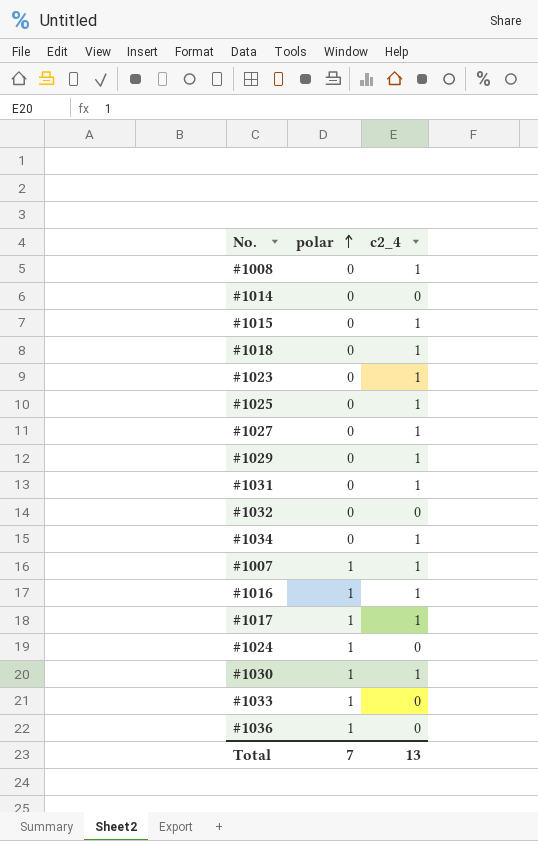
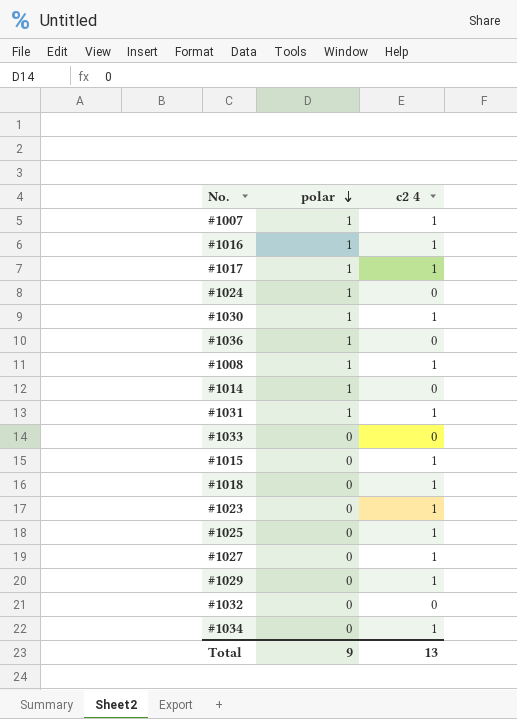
row order: polar ascending -> polar descending
column name: c2_4 -> c2 4
#1008 | polar: 0 -> 1
#1014 | polar: 0 -> 1
#1031 | polar: 0 -> 1
#1033 | polar: 1 -> 0
Total | polar: 7 -> 9

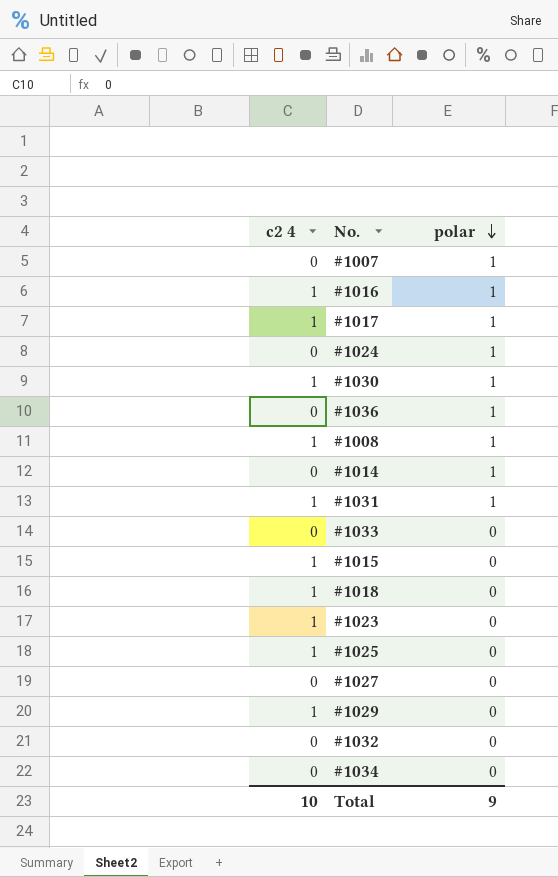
column c2 4 | position: 3 -> 1
#1007 | c2 4: 1 -> 0
#1027 | c2 4: 1 -> 0
#1034 | c2 4: 1 -> 0
Total | c2 4: 13 -> 10

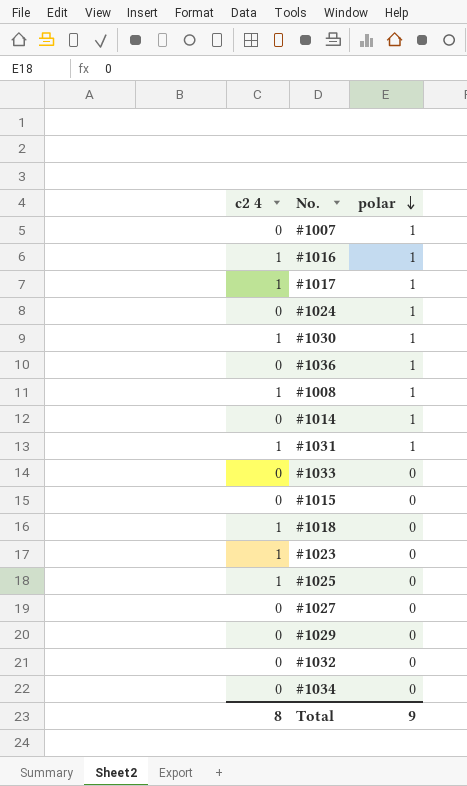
#1015 | c2 4: 1 -> 0
#1029 | c2 4: 1 -> 0
Total | c2 4: 10 -> 8

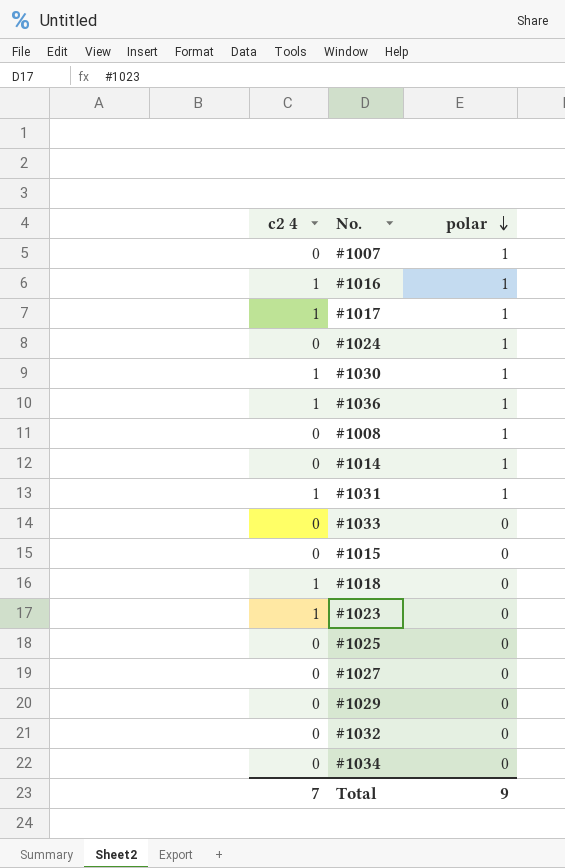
#1036 | c2 4: 0 -> 1
#1008 | c2 4: 1 -> 0
#1025 | c2 4: 1 -> 0
Total | c2 4: 8 -> 7

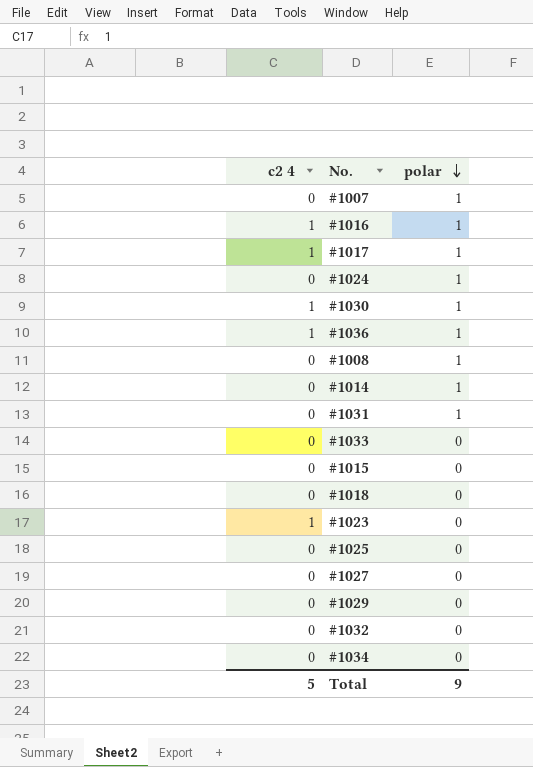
#1031 | c2 4: 1 -> 0
#1018 | c2 4: 1 -> 0
Total | c2 4: 7 -> 5

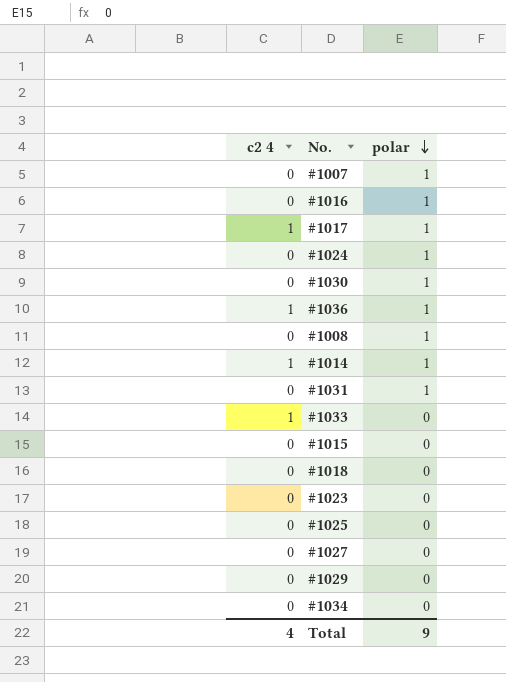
row #1032: 0 | 0 -> none
#1016 | c2 4: 1 -> 0
#1030 | c2 4: 1 -> 0
#1014 | c2 4: 0 -> 1
#1033 | c2 4: 0 -> 1
#1023 | c2 4: 1 -> 0
Total | c2 4: 5 -> 4

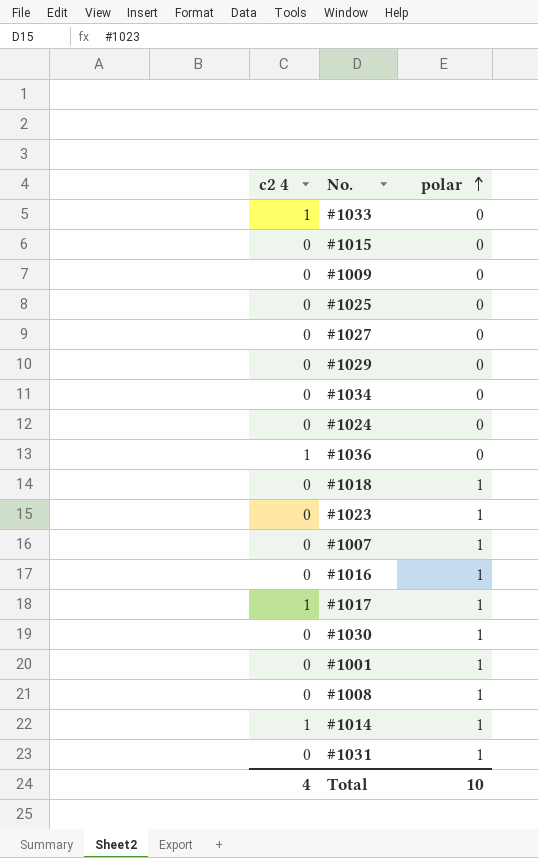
row order: polar descending -> polar ascending
row #1009: none -> 0 | 0
#1024 | polar: 1 -> 0
#1036 | polar: 1 -> 0
#1018 | polar: 0 -> 1
#1023 | polar: 0 -> 1
row #1001: none -> 0 | 1
Total | polar: 9 -> 10

